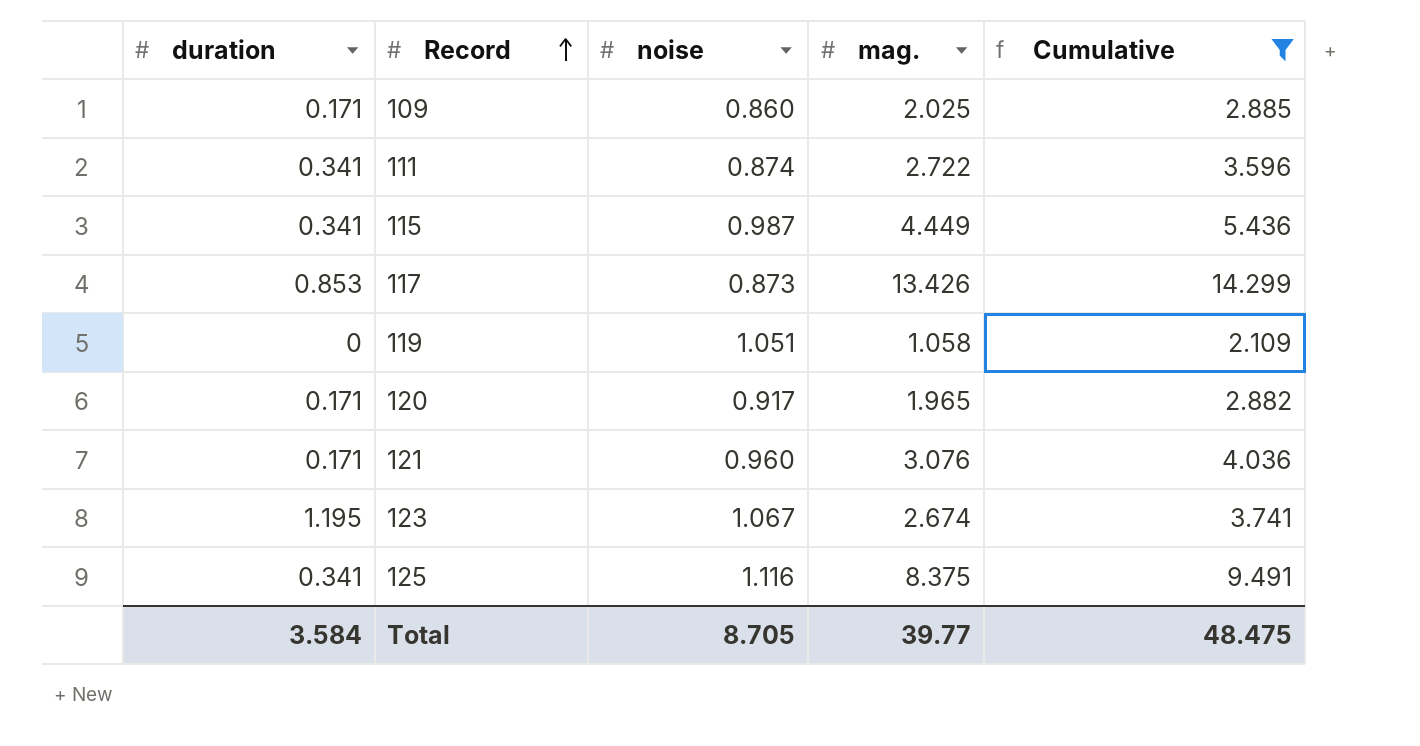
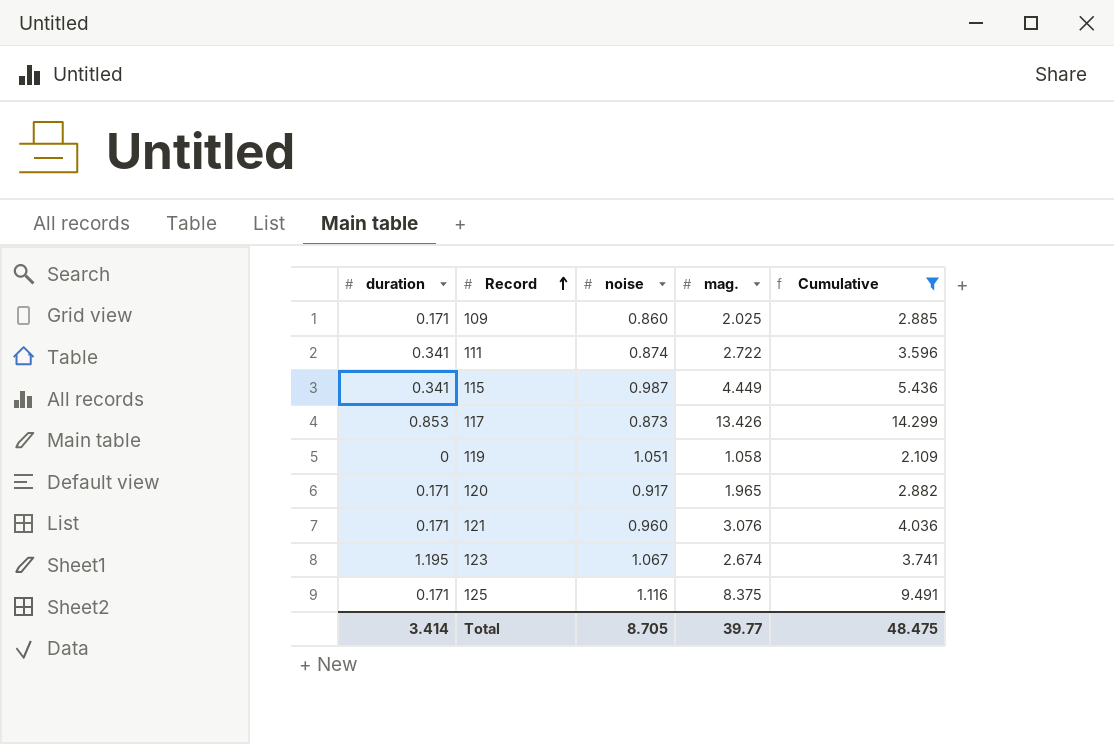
125 | duration: 0.341 -> 0.171
Total | duration: 3.584 -> 3.414

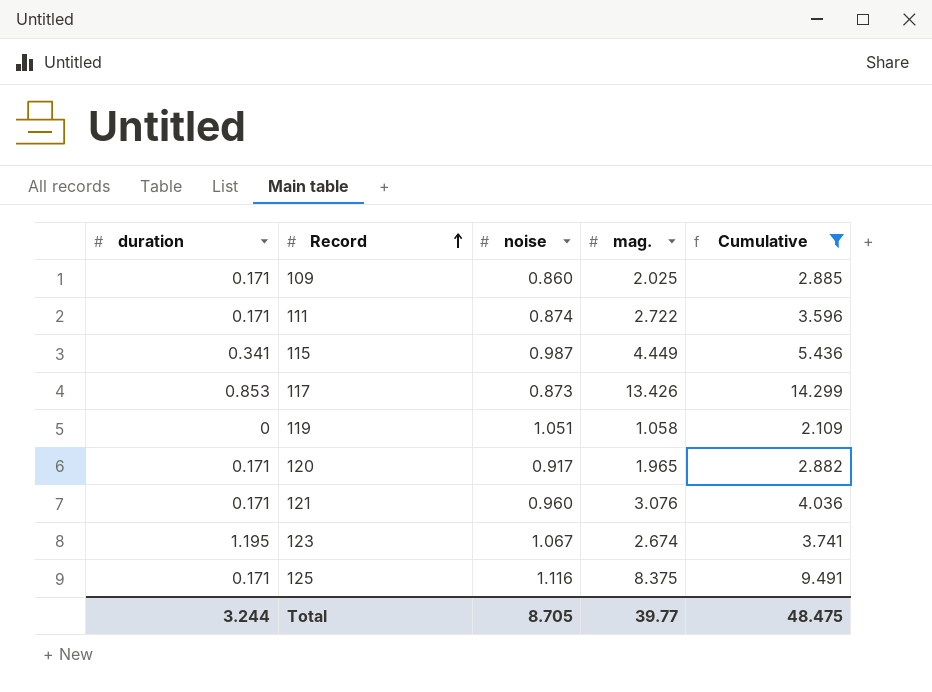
111 | duration: 0.341 -> 0.171
Total | duration: 3.414 -> 3.244

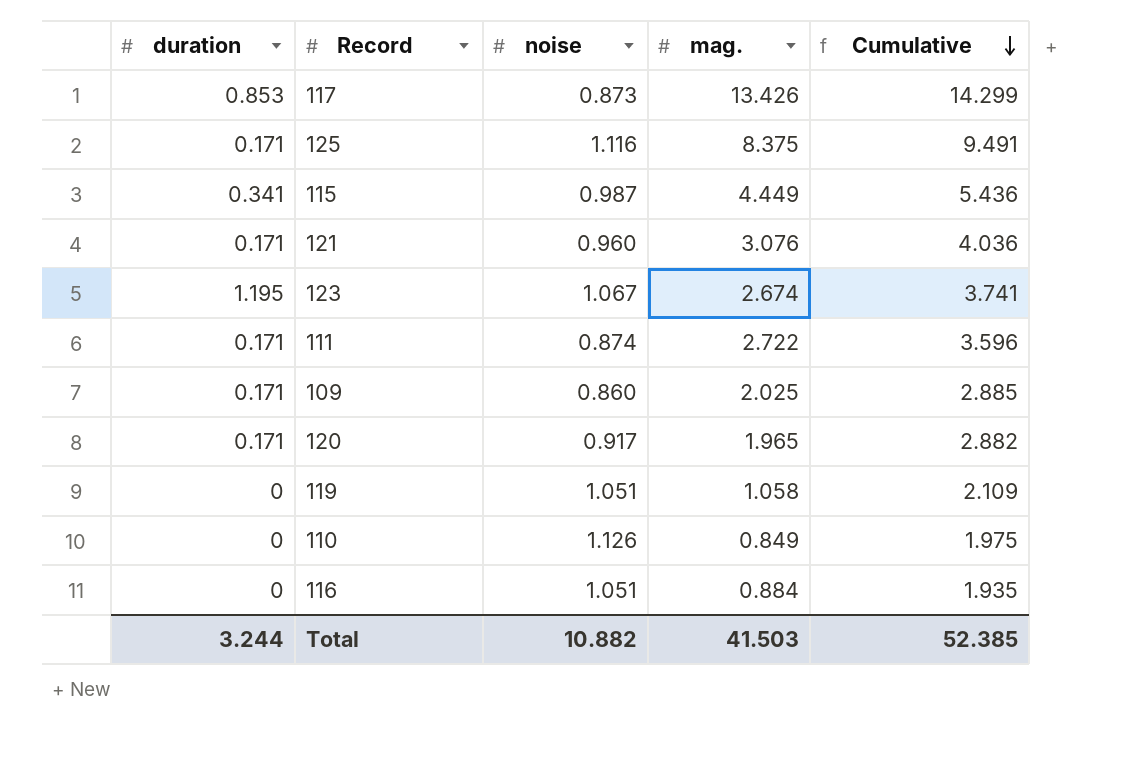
filter: Cumulative >= 2.109 -> none
row order: Record ascending -> Cumulative descending
Total | noise: 8.705 -> 10.882
Total | mag.: 39.77 -> 41.503
Total | Cumulative: 48.475 -> 52.385

